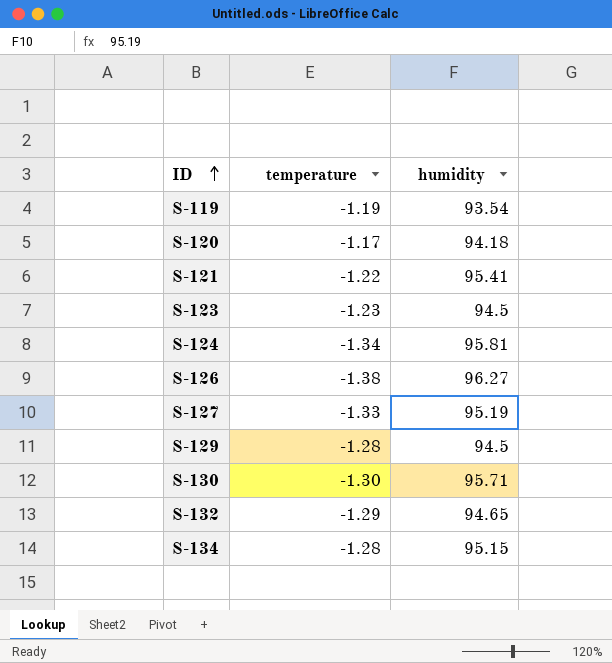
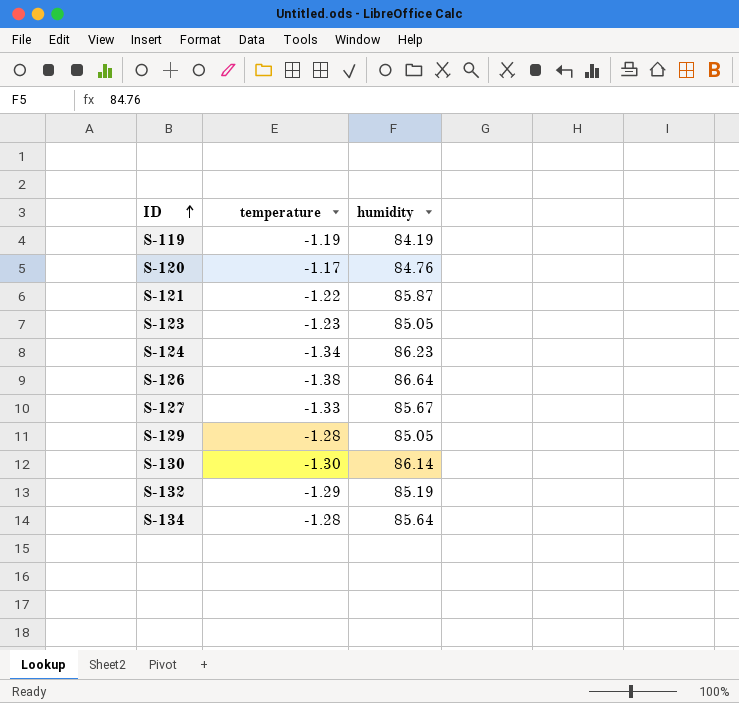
S-119 | humidity: 93.54 -> 84.19
S-120 | humidity: 94.18 -> 84.76
S-121 | humidity: 95.41 -> 85.87
S-123 | humidity: 94.5 -> 85.05
S-124 | humidity: 95.81 -> 86.23
S-126 | humidity: 96.27 -> 86.64
S-127 | humidity: 95.19 -> 85.67
S-129 | humidity: 94.5 -> 85.05
S-130 | humidity: 95.71 -> 86.14
S-132 | humidity: 94.65 -> 85.19
S-134 | humidity: 95.15 -> 85.64

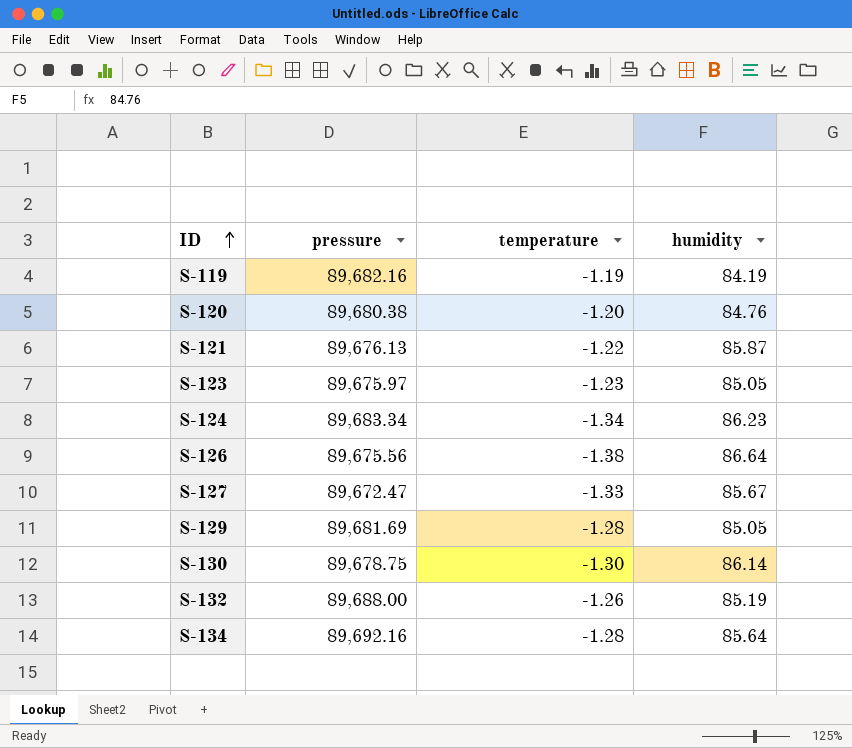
column pressure | position: none -> 2
S-120 | temperature: -1.17 -> -1.20
S-132 | temperature: -1.29 -> -1.26

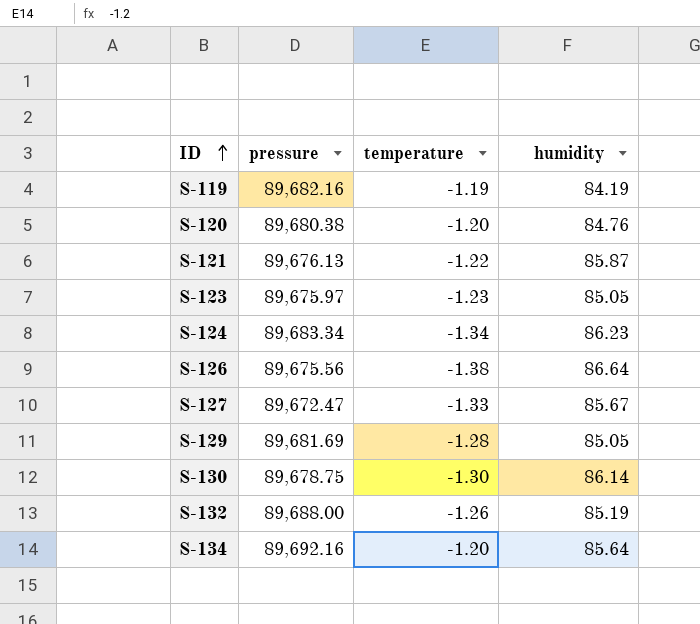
S-134 | temperature: -1.28 -> -1.20

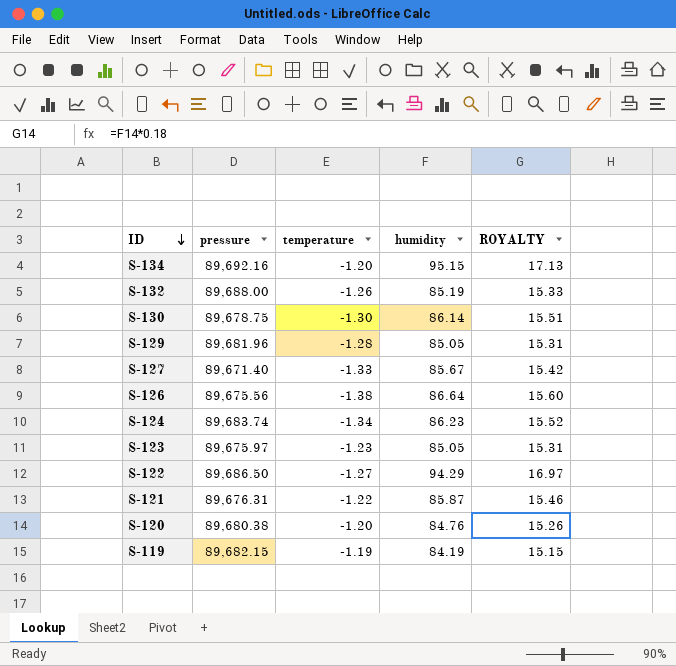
row order: ID ascending -> ID descending
column ROYALTY | formula: none -> [humidity] * 0.18
S-134 | humidity: 85.64 -> 95.15
S-129 | pressure: 89,681.69 -> 89,681.96
S-127 | pressure: 89,672.47 -> 89,671.40
S-124 | pressure: 89,683.34 -> 89,683.74
row S-122: none -> 89,686.50 | -1.27 | 94.29 | 16.97
S-121 | pressure: 89,676.13 -> 89,676.31
S-119 | pressure: 89,682.16 -> 89,682.15

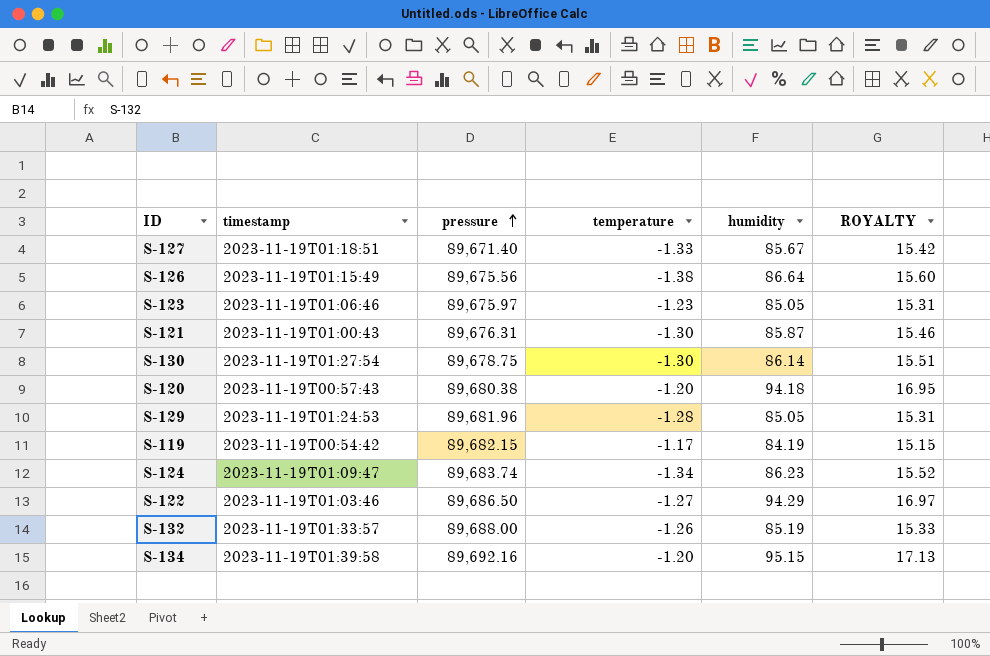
row order: ID descending -> pressure ascending
column timestamp | position: none -> 2
S-121 | temperature: -1.22 -> -1.30
S-120 | humidity: 84.76 -> 94.18
S-120 | ROYALTY: 15.26 -> 16.95
S-119 | temperature: -1.19 -> -1.17

